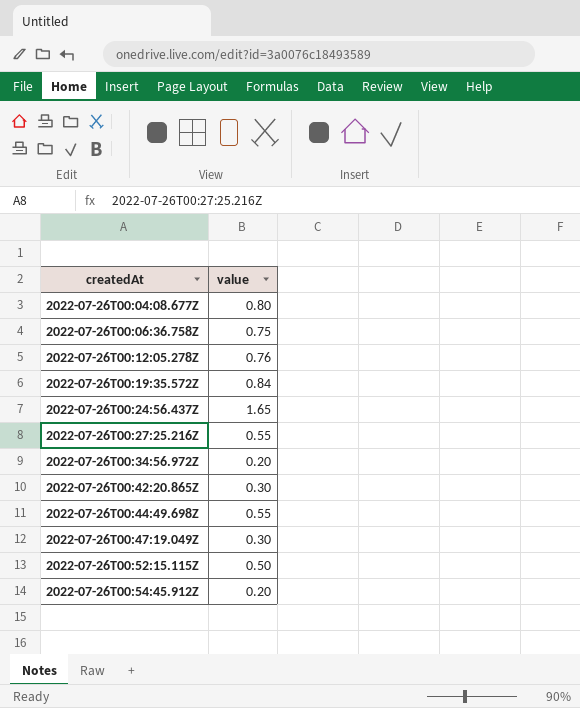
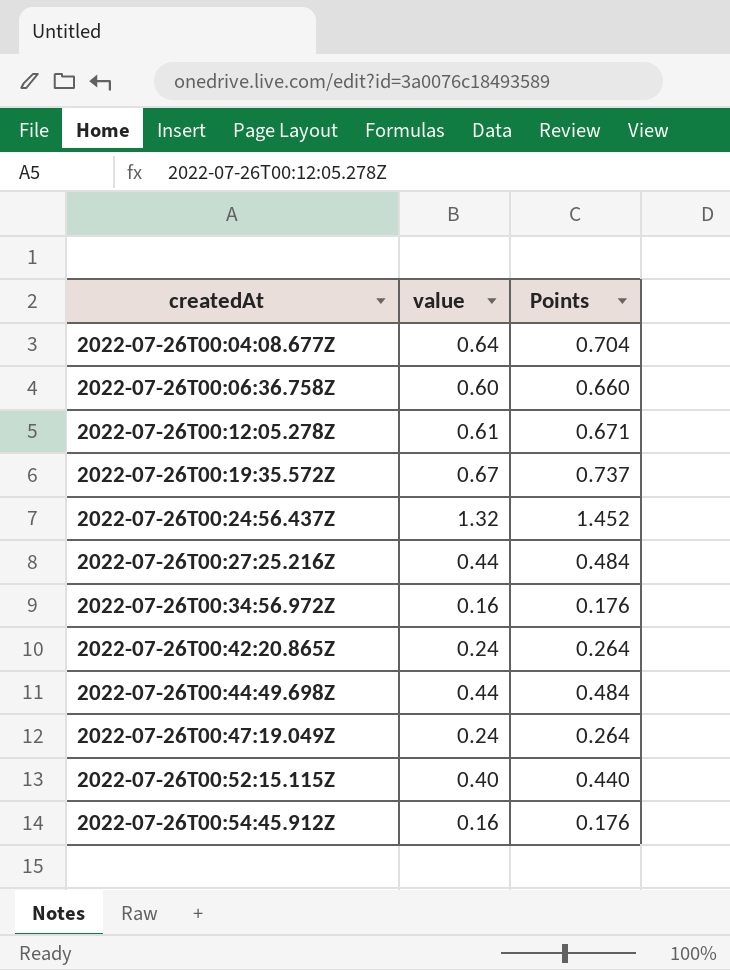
column Points | formula: none -> [value] * 1.1
2022-07-26T00:04:08.677Z | value: 0.80 -> 0.64
2022-07-26T00:06:36.758Z | value: 0.75 -> 0.60
2022-07-26T00:12:05.278Z | value: 0.76 -> 0.61
2022-07-26T00:19:35.572Z | value: 0.84 -> 0.67
2022-07-26T00:24:56.437Z | value: 1.65 -> 1.32
2022-07-26T00:27:25.216Z | value: 0.55 -> 0.44
2022-07-26T00:34:56.972Z | value: 0.20 -> 0.16
2022-07-26T00:42:20.865Z | value: 0.30 -> 0.24
2022-07-26T00:44:49.698Z | value: 0.55 -> 0.44
2022-07-26T00:47:19.049Z | value: 0.30 -> 0.24
2022-07-26T00:52:15.115Z | value: 0.50 -> 0.40
2022-07-26T00:54:45.912Z | value: 0.20 -> 0.16

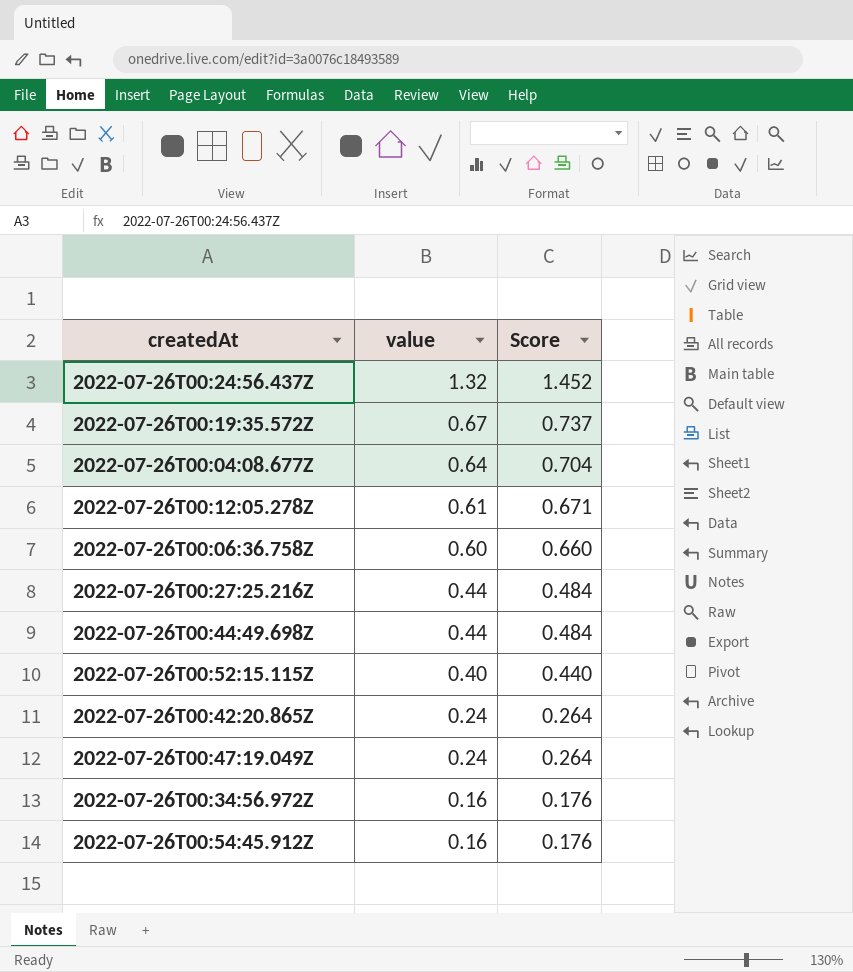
row order: createdAt ascending -> value descending
column name: Points -> Score

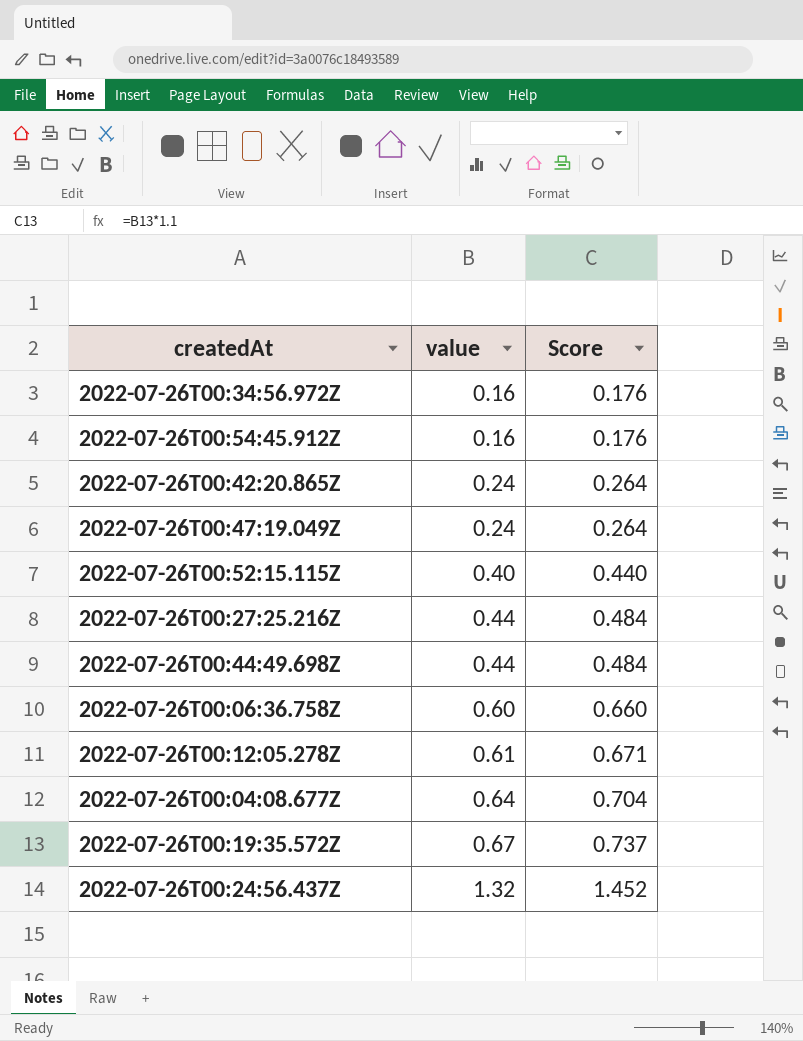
row order: value descending -> value ascending

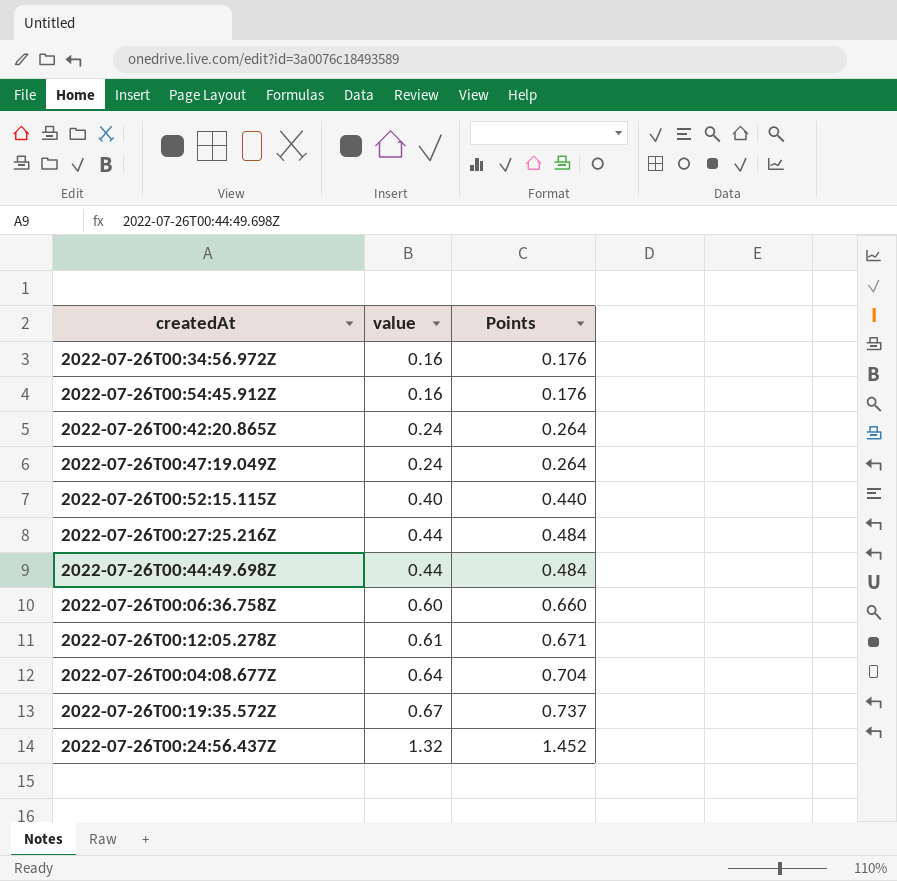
column name: Score -> Points

